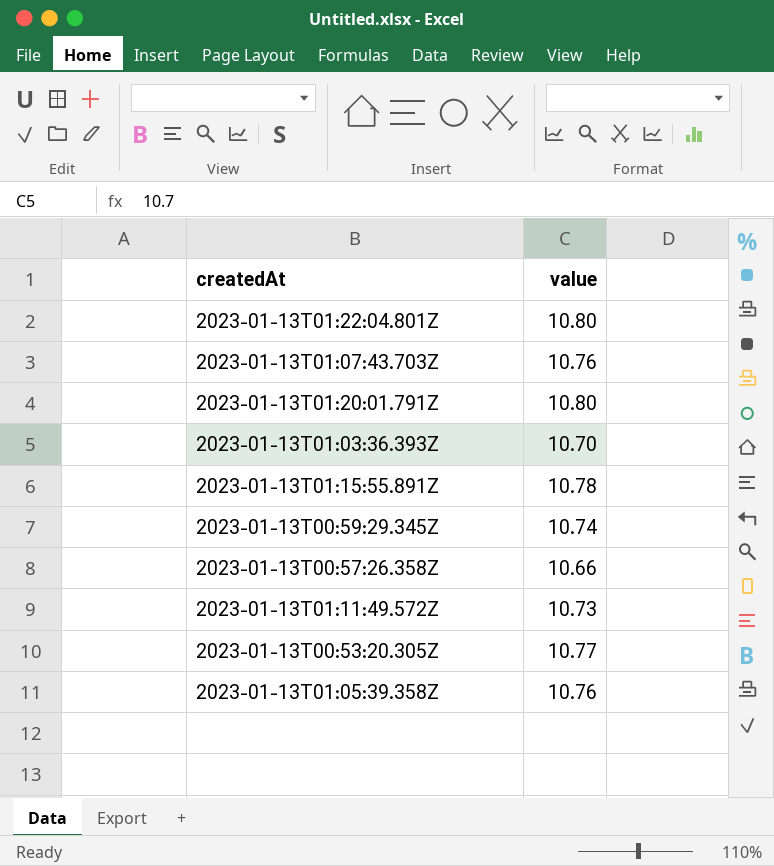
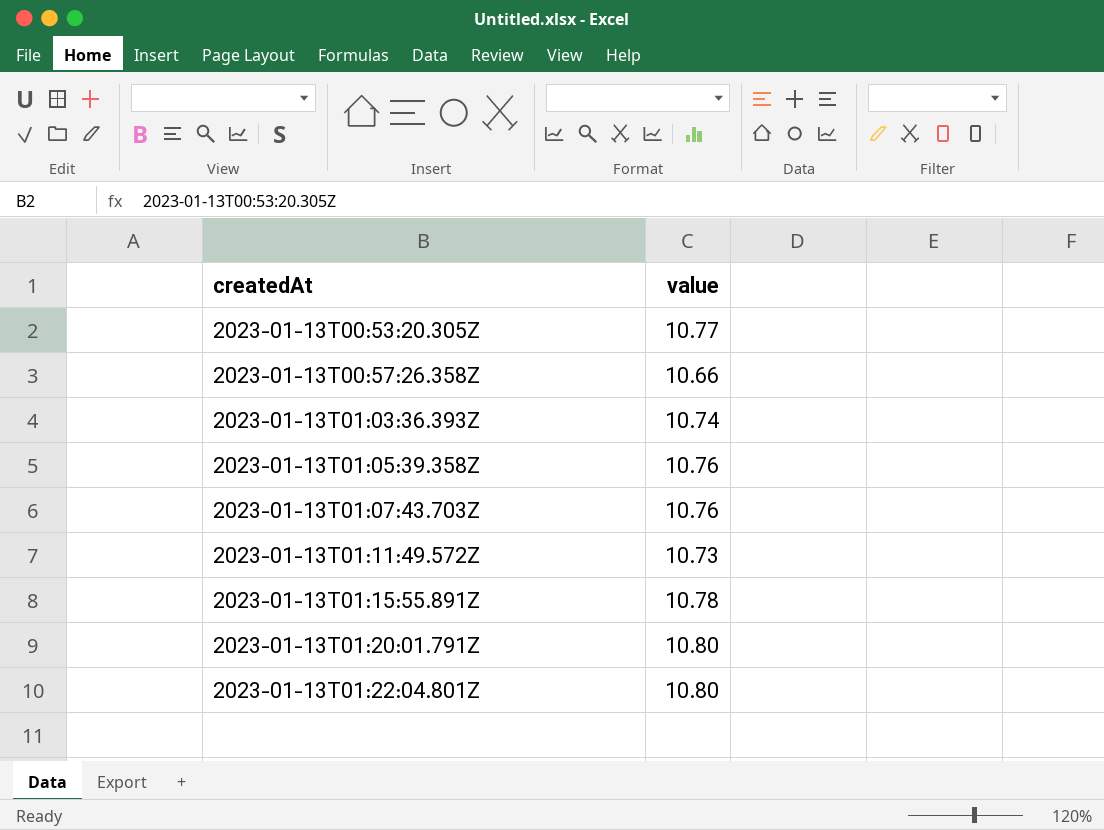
row order: none -> createdAt ascending
row 2023-01-13T00:59:29.345Z: 10.74 -> none
2023-01-13T01:03:36.393Z | value: 10.70 -> 10.74

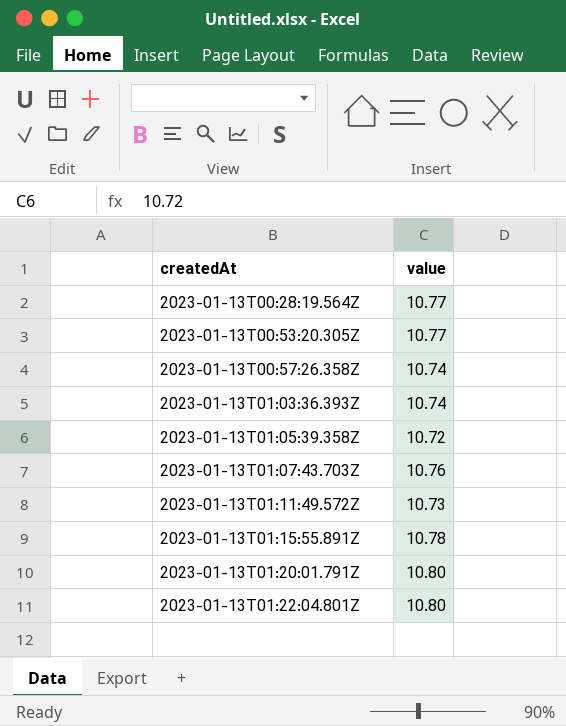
row 2023-01-13T00:28:19.564Z: none -> 10.77
2023-01-13T00:57:26.358Z | value: 10.66 -> 10.74
2023-01-13T01:05:39.358Z | value: 10.76 -> 10.72

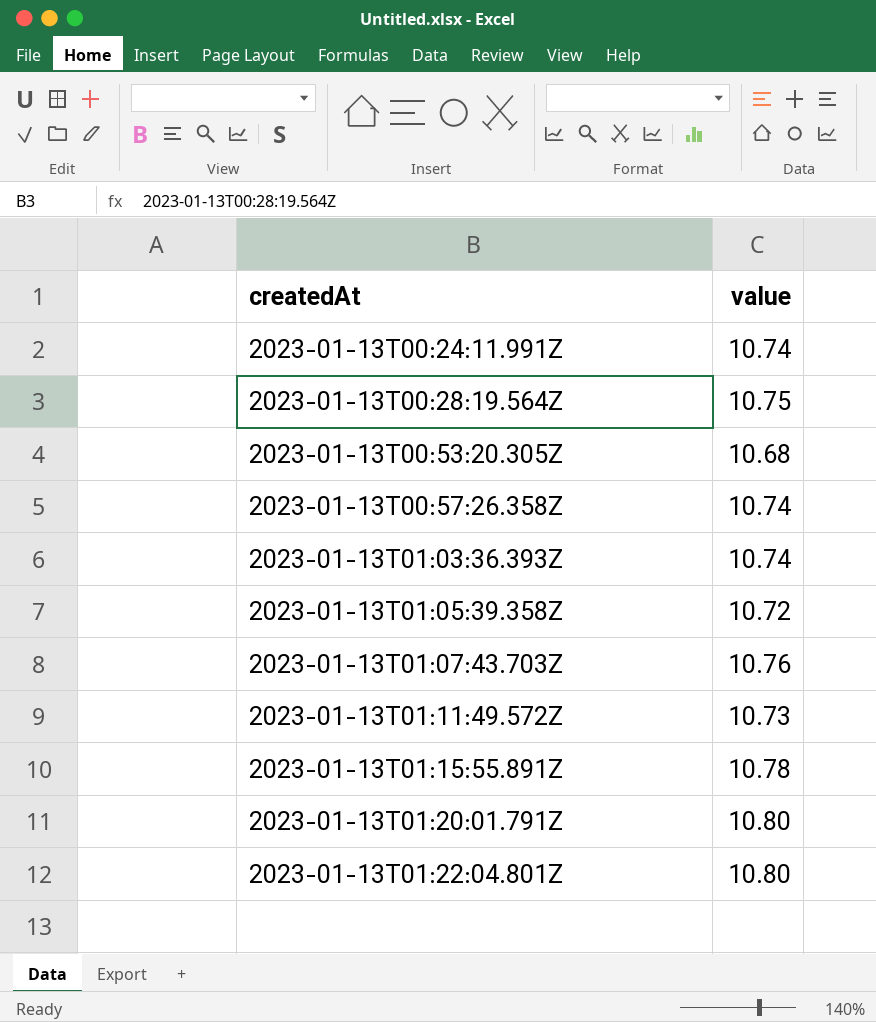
row 2023-01-13T00:24:11.991Z: none -> 10.74
2023-01-13T00:28:19.564Z | value: 10.77 -> 10.75
2023-01-13T00:53:20.305Z | value: 10.77 -> 10.68

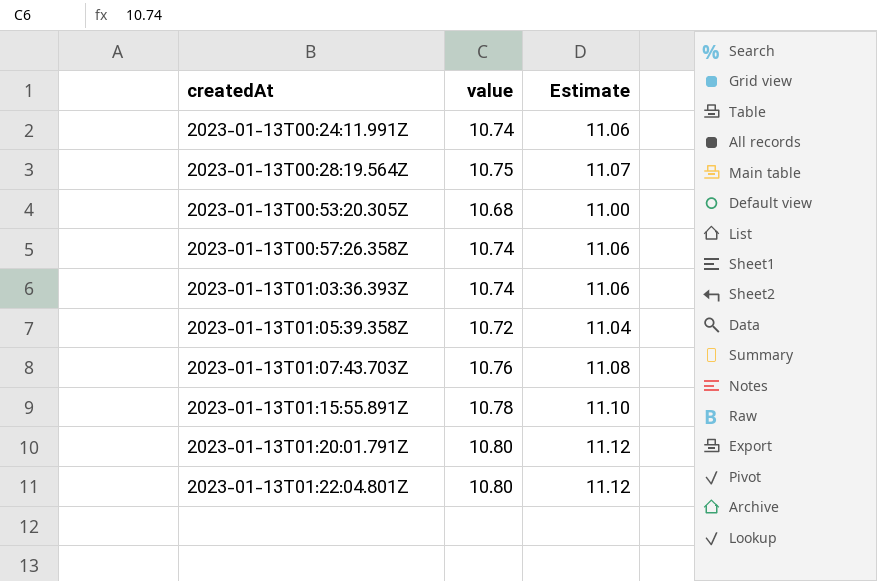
column Estimate | formula: none -> [value] * 1.03
row 2023-01-13T01:11:49.572Z: 10.73 -> none

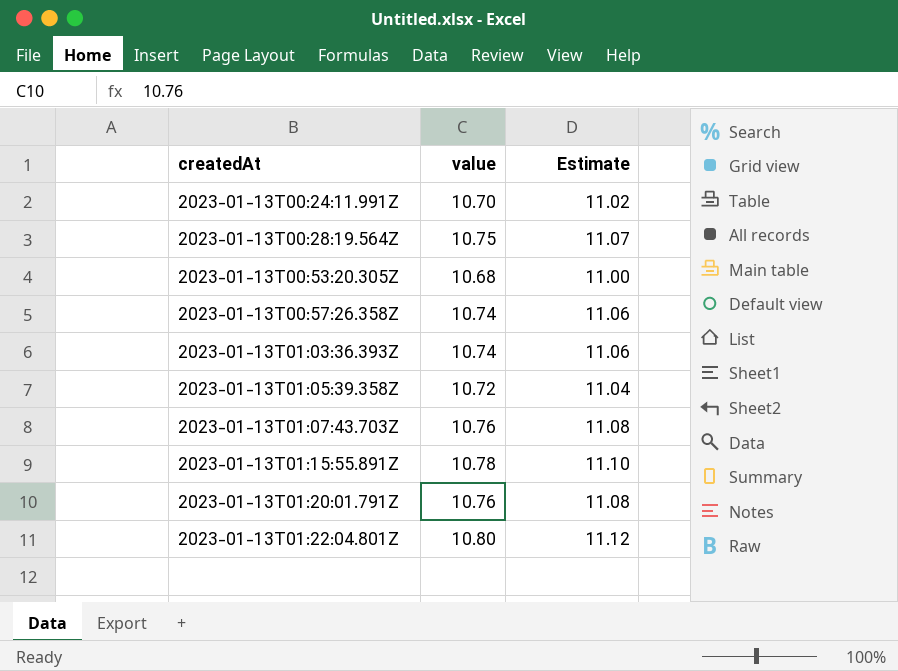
2023-01-13T00:24:11.991Z | value: 10.74 -> 10.70
2023-01-13T00:24:11.991Z | Estimate: 11.06 -> 11.02
2023-01-13T01:20:01.791Z | value: 10.80 -> 10.76
2023-01-13T01:20:01.791Z | Estimate: 11.12 -> 11.08

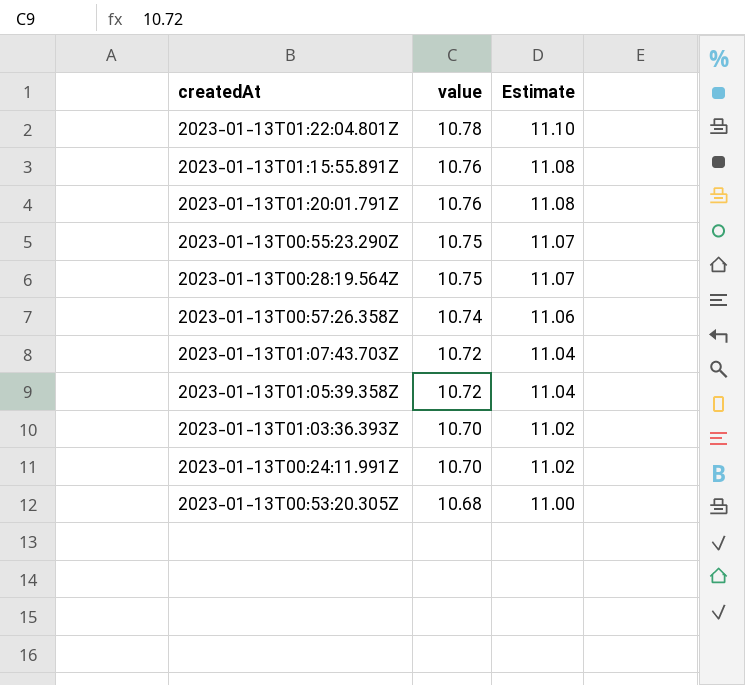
row order: createdAt ascending -> value descending
2023-01-13T01:22:04.801Z | value: 10.80 -> 10.78
2023-01-13T01:22:04.801Z | Estimate: 11.12 -> 11.10
2023-01-13T01:15:55.891Z | value: 10.78 -> 10.76
2023-01-13T01:15:55.891Z | Estimate: 11.10 -> 11.08
row 2023-01-13T00:55:23.290Z: none -> 10.75 | 11.07
2023-01-13T01:07:43.703Z | value: 10.76 -> 10.72
2023-01-13T01:07:43.703Z | Estimate: 11.08 -> 11.04
2023-01-13T01:03:36.393Z | value: 10.74 -> 10.70
2023-01-13T01:03:36.393Z | Estimate: 11.06 -> 11.02

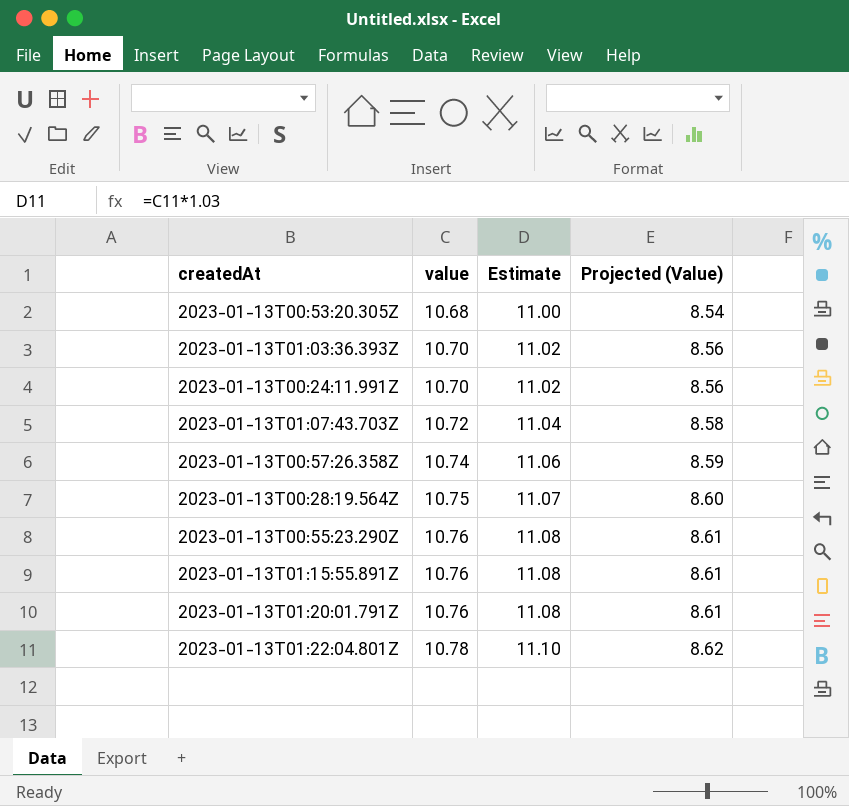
row order: value descending -> value ascending
column Projected (Value) | formula: none -> [value] * 0.8
row 2023-01-13T01:05:39.358Z: 10.72 | 11.04 -> none
2023-01-13T00:55:23.290Z | value: 10.75 -> 10.76
2023-01-13T00:55:23.290Z | Estimate: 11.07 -> 11.08

